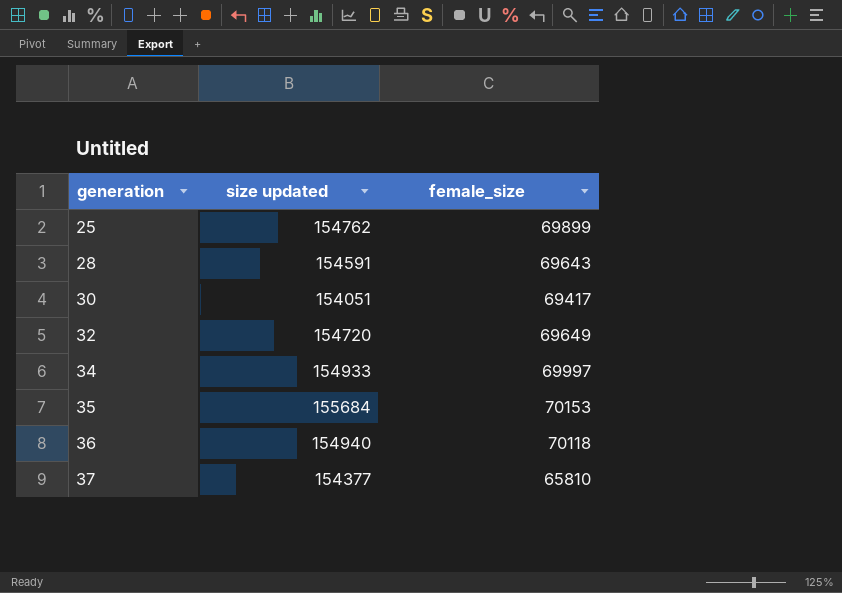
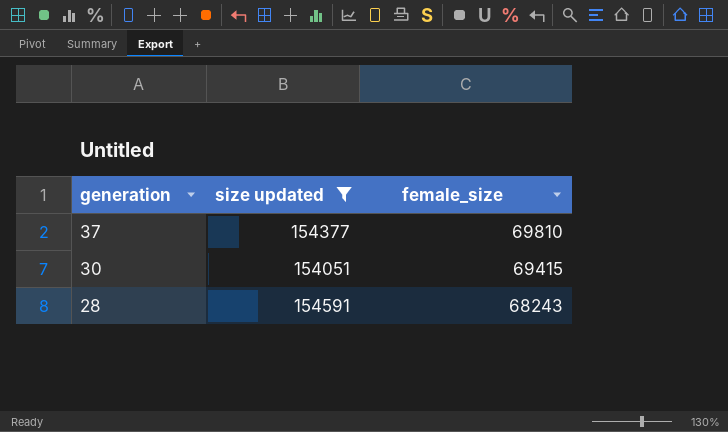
filter: none -> size updated <= 154591
row order: generation ascending -> generation descending
37 | female_size: 65810 -> 69810
30 | female_size: 69417 -> 69415
28 | female_size: 69643 -> 68243

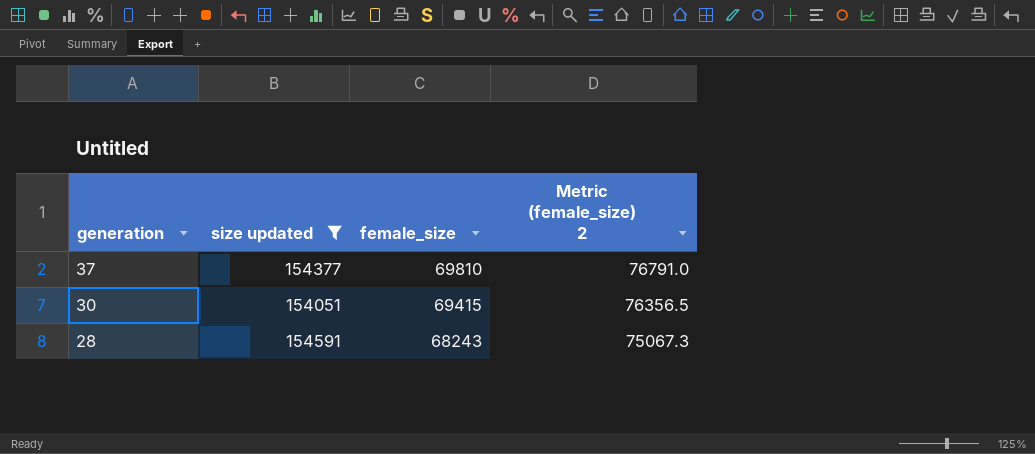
column Metric (female_size) 2 | formula: none -> [female_size] * 1.1

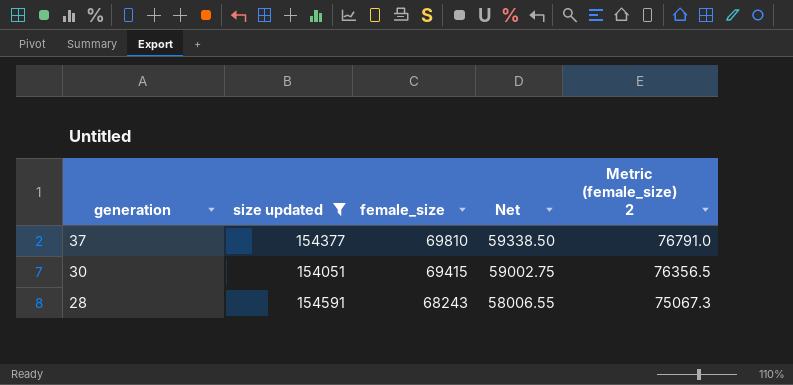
column Net | formula: none -> [female_size] * 0.85

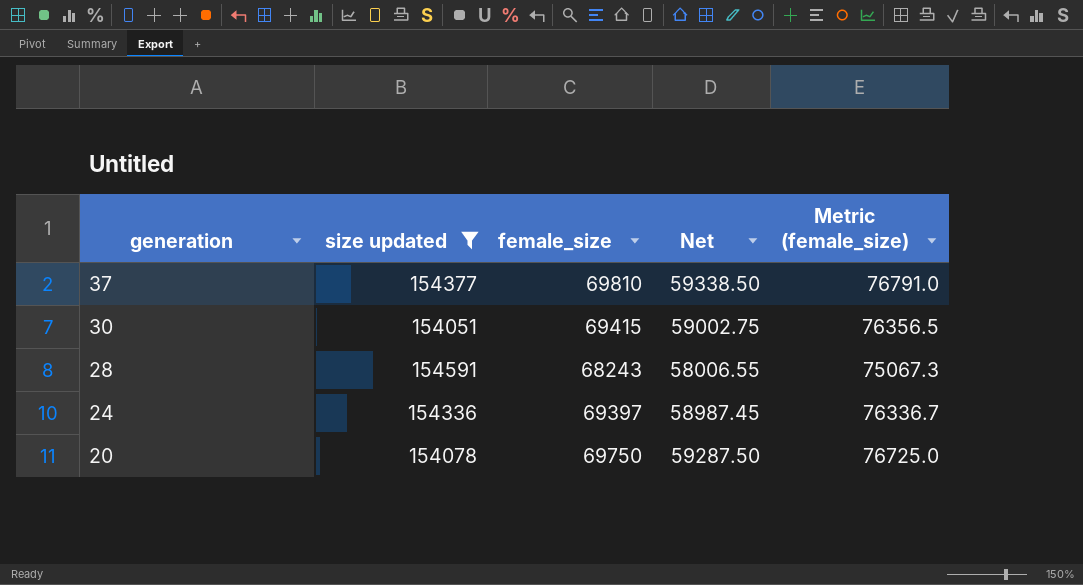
column name: Metric (female_size) 2 -> Metric (female_size)
row 24: none -> 154336 | 69397 | 58987.45 | 76336.7
row 20: none -> 154078 | 69750 | 59287.50 | 76725.0

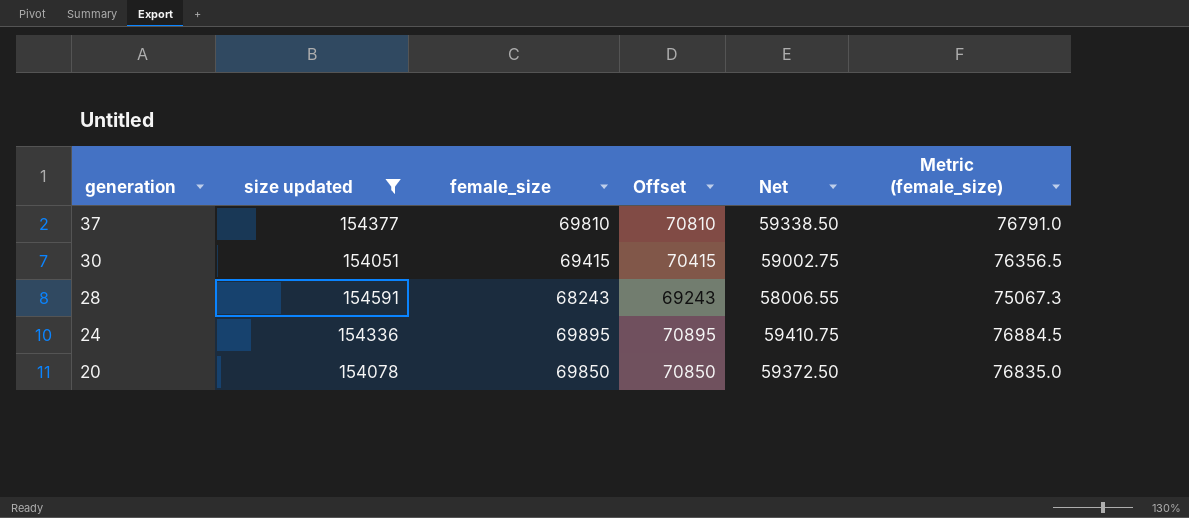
column Offset | formula: none -> [female_size] + 1000
24 | female_size: 69397 -> 69895
24 | Net: 58987.45 -> 59410.75
24 | Metric (female_size): 76336.7 -> 76884.5
20 | female_size: 69750 -> 69850
20 | Net: 59287.50 -> 59372.50
20 | Metric (female_size): 76725.0 -> 76835.0

